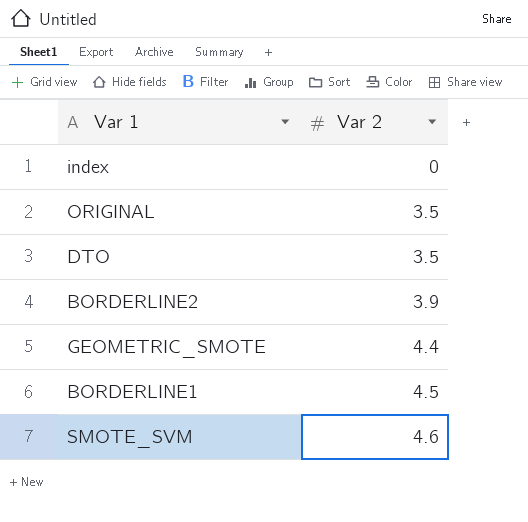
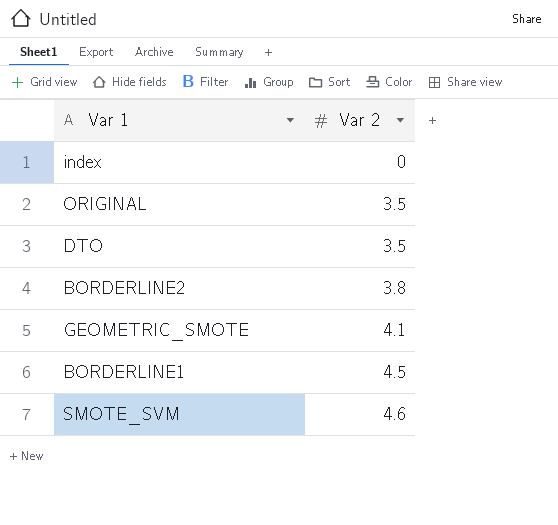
BORDERLINE2 | Var 2: 3.9 -> 3.8
GEOMETRIC_SMOTE | Var 2: 4.4 -> 4.1

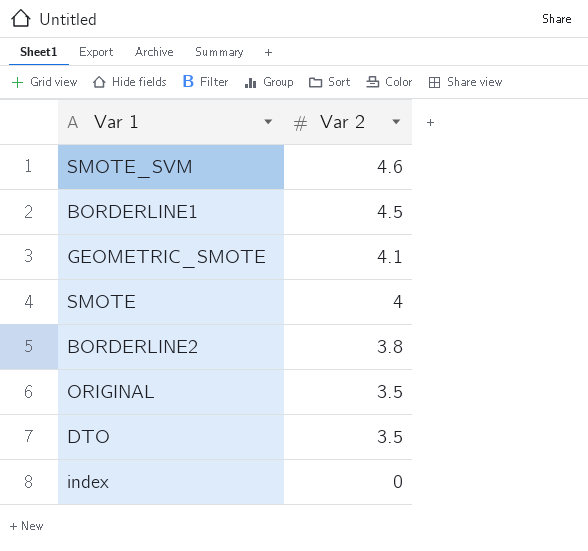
row order: Var 2 ascending -> Var 2 descending
row SMOTE: none -> 4

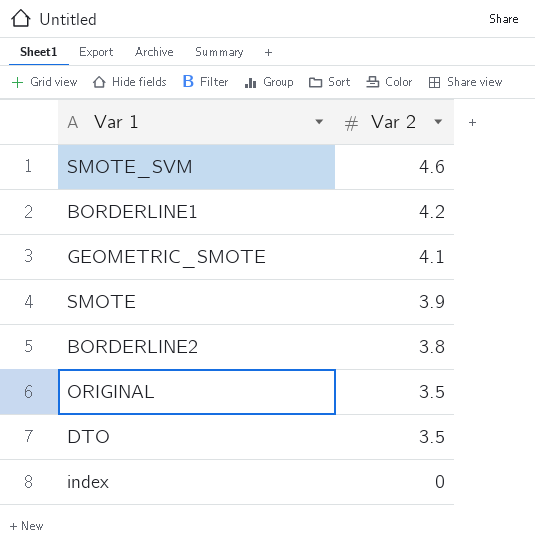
BORDERLINE1 | Var 2: 4.5 -> 4.2
SMOTE | Var 2: 4 -> 3.9

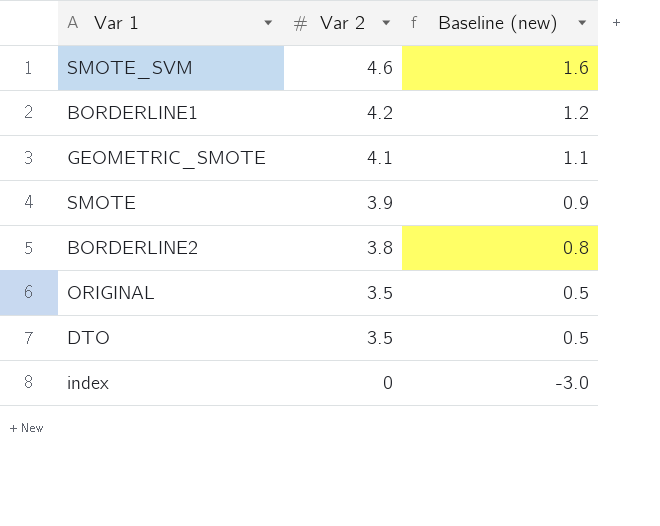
column Baseline (new) | formula: none -> [Var 2] - 3

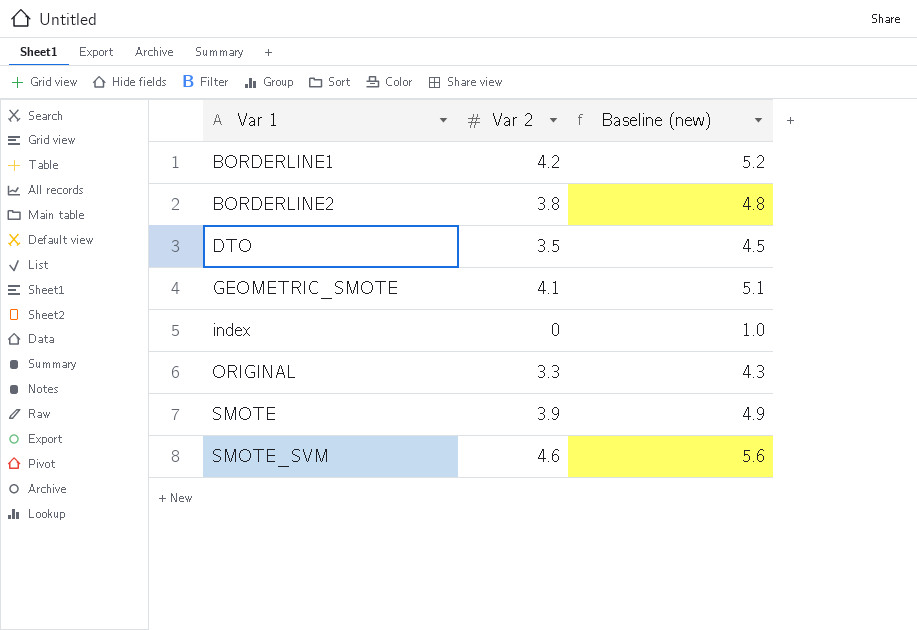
row order: Var 2 descending -> Var 1 ascending
column Baseline (new) | formula: [Var 2] - 3 -> [Var 2] + 1
ORIGINAL | Var 2: 3.5 -> 3.3

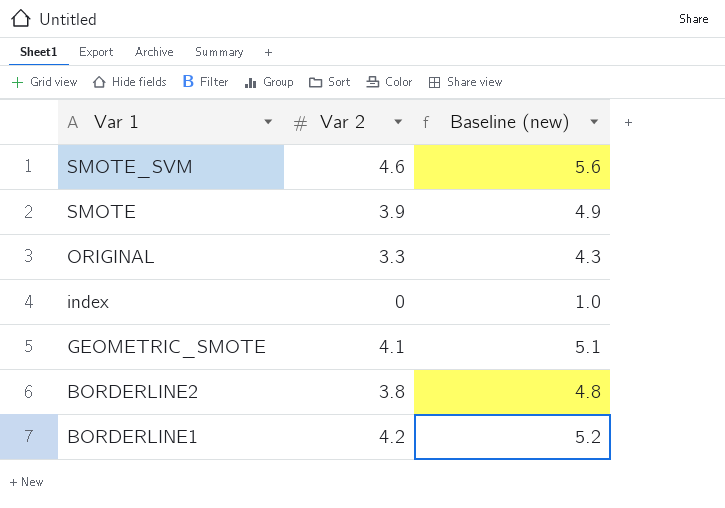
row order: Var 1 ascending -> Var 1 descending
row DTO: 3.5 | 4.5 -> none

